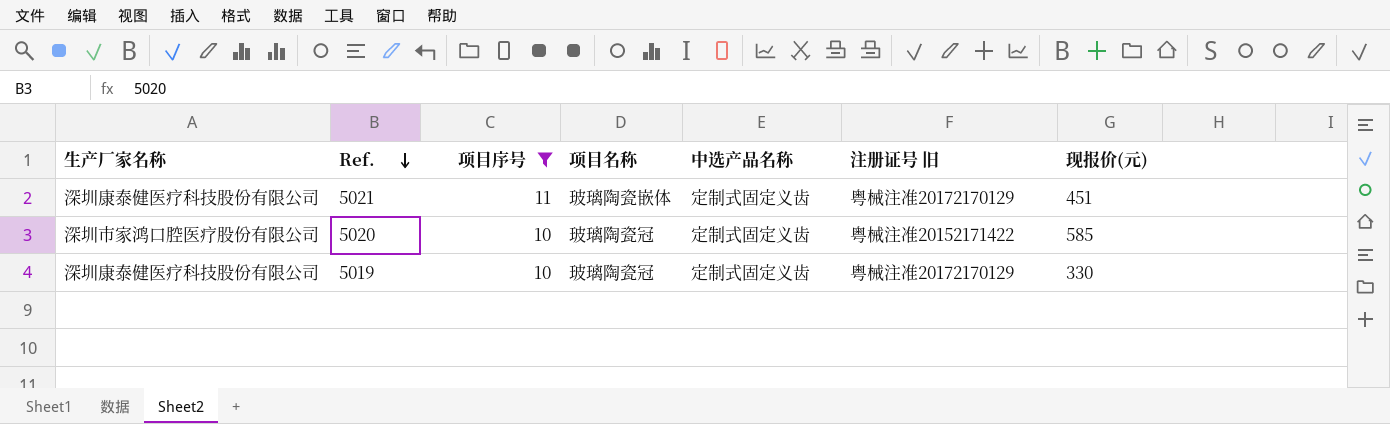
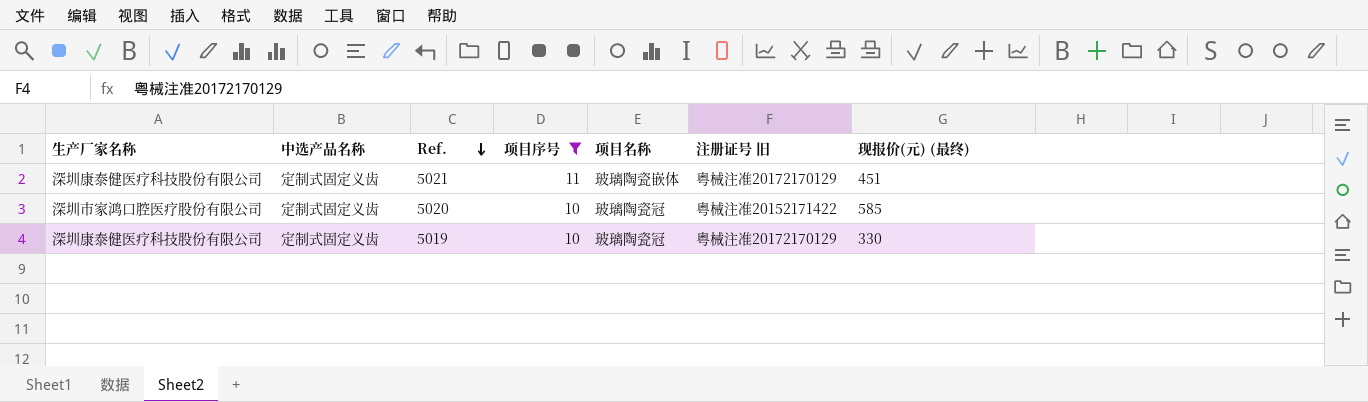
column 中选产品名称 | position: 5 -> 2
column name: 现报价(元) -> 现报价(元) (最终)

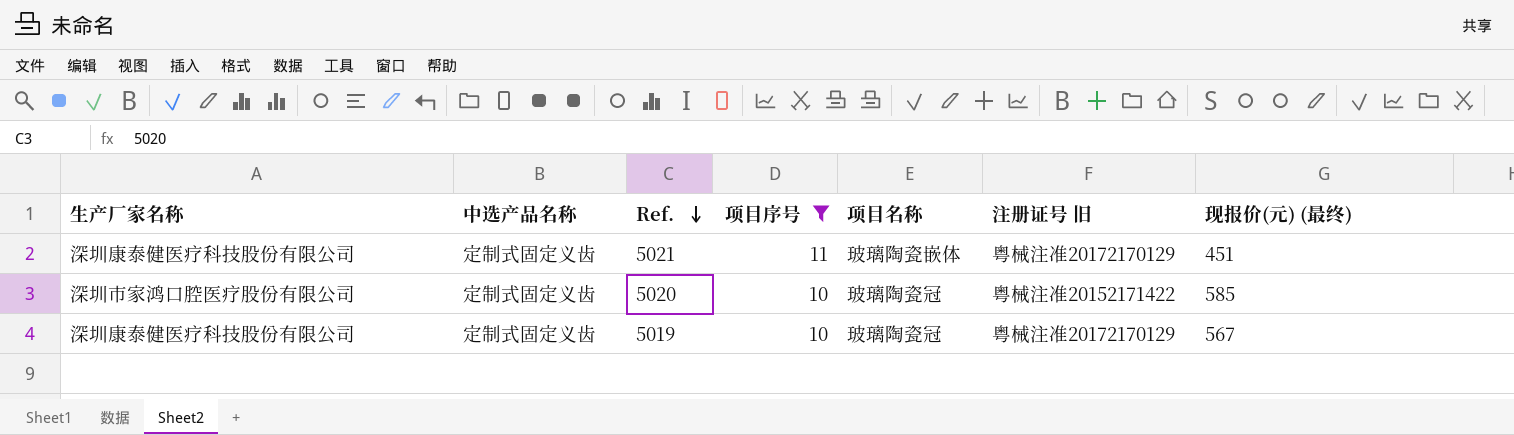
5019 | 现报价(元) (最终): 330 -> 567

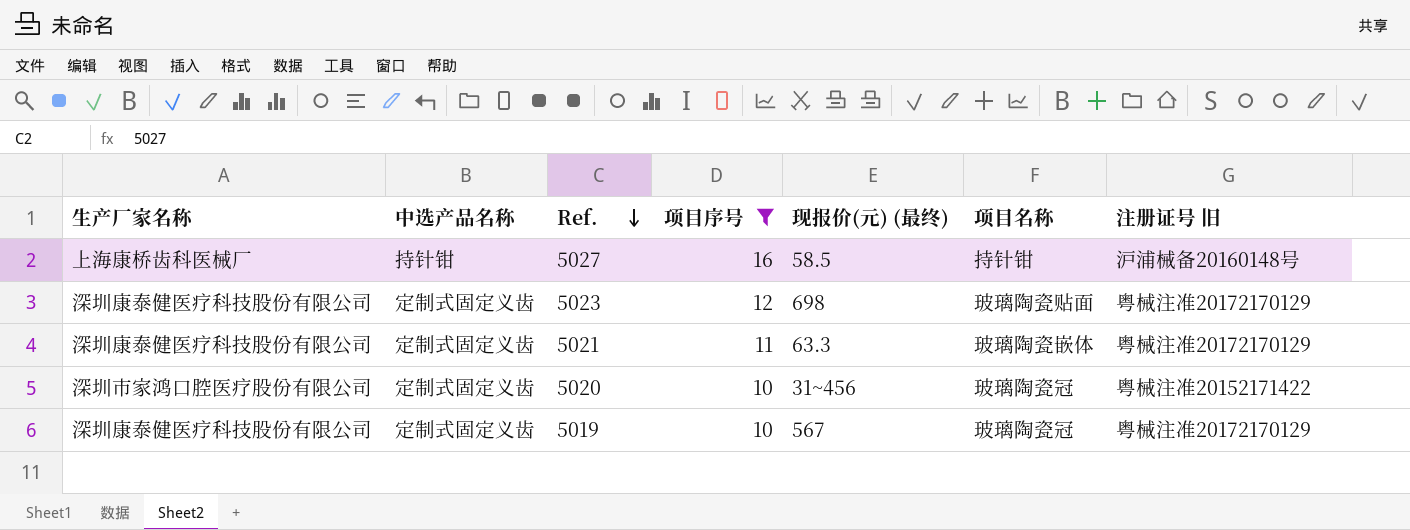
column 现报价(元) (最终) | position: 7 -> 5
row 5027: none -> 上海康桥齿科医械厂 | 持针钳 | 16 | 58.5 | 持针钳 | 沪浦械备20160148号
row 5023: none -> 深圳康泰健医疗科技股份有限公司 | 定制式固定义齿 | 12 | 698 | 玻璃陶瓷贴面 | 粤械注准20172170129
5021 | 现报价(元) (最终): 451 -> 63.3
5020 | 现报价(元) (最终): 585 -> 31~456

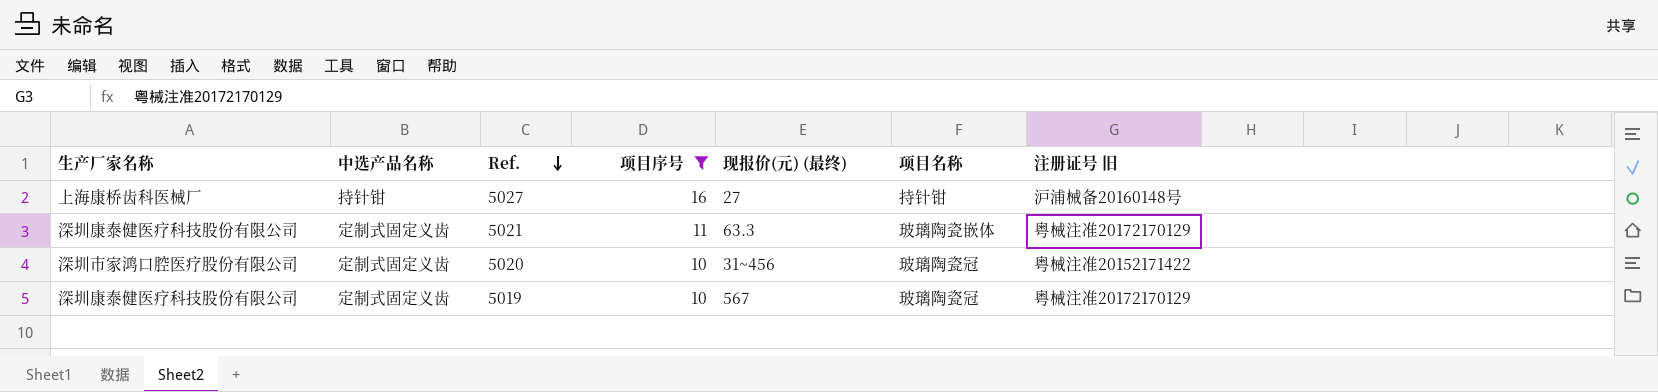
row 5023: 深圳康泰健医疗科技股份有限公司 | 定制式固定义齿 | 12 | 698 | 玻璃陶瓷贴面 | 粤械注准20172170129 -> none
5027 | 现报价(元) (最终): 58.5 -> 27

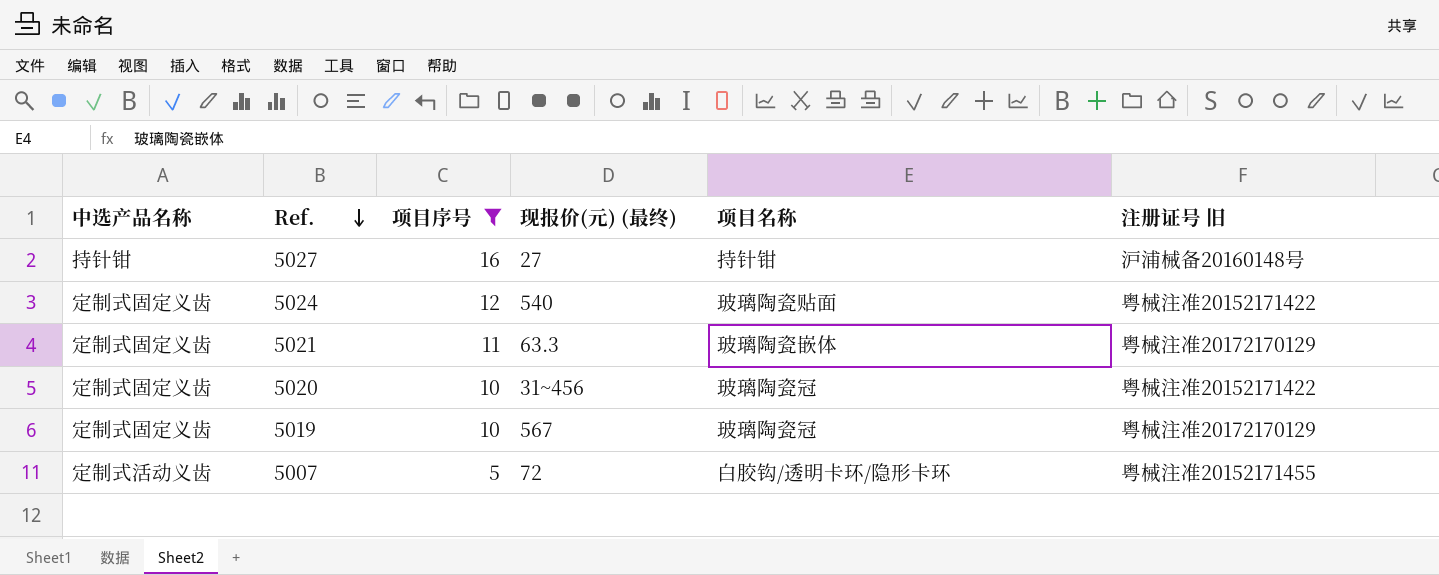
column 生产厂家名称 | position: 1 -> none
row 5024: none -> 定制式固定义齿 | 12 | 540 | 玻璃陶瓷贴面 | 粤械注准20152171422
row 5007: none -> 定制式活动义齿 | 5 | 72 | 白胶钩/透明卡环/隐形卡环 | 粤械注准20152171455

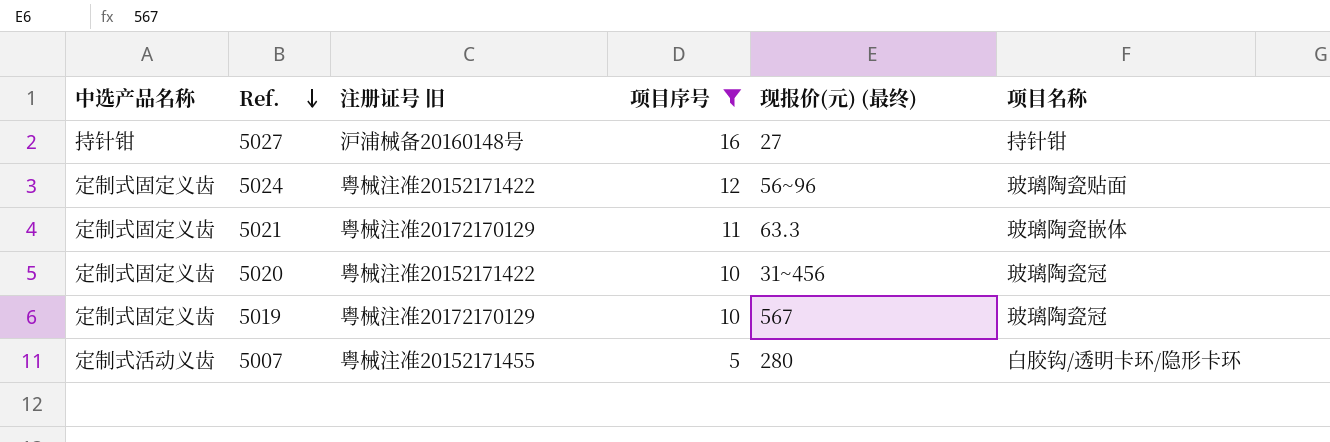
column 注册证号 旧 | position: 6 -> 3
5024 | 现报价(元) (最终): 540 -> 56~96
5007 | 现报价(元) (最终): 72 -> 280

